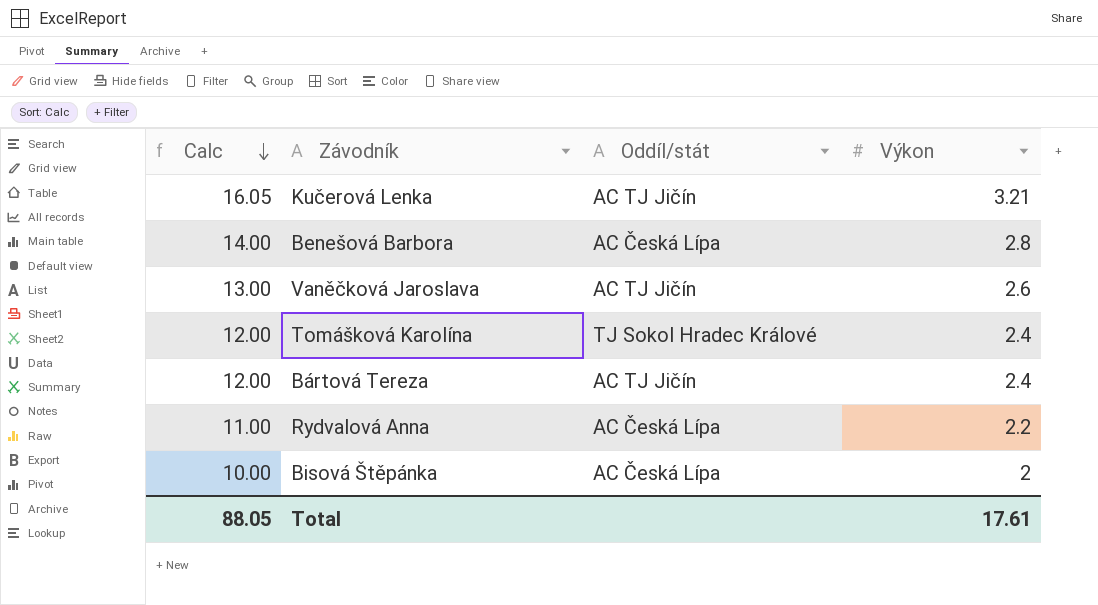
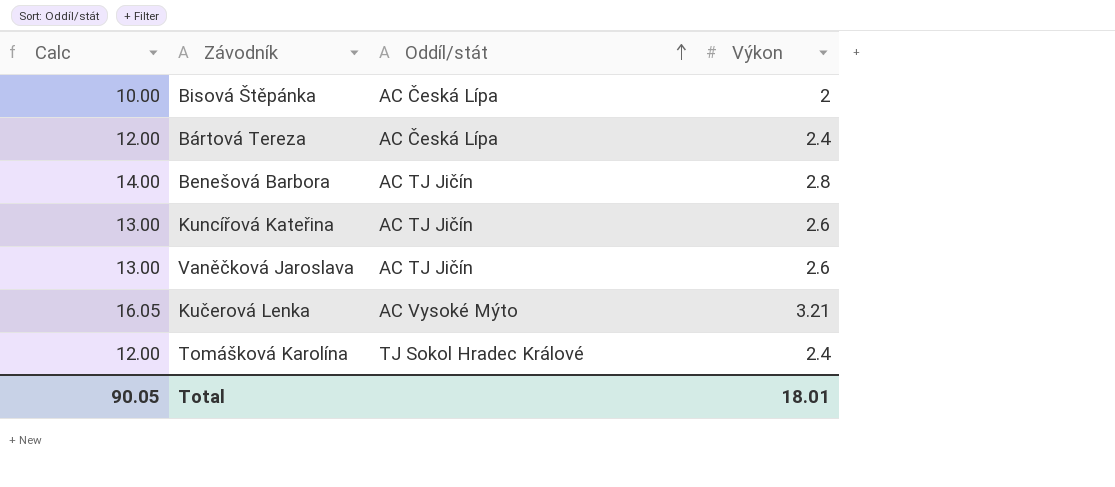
row order: Calc descending -> Oddíl/stát ascending
row Rydvalová Anna: 11.00 | AC Česká Lípa | 2.2 -> none
Bártová Tereza | Oddíl/stát: AC TJ Jičín -> AC Česká Lípa
Benešová Barbora | Oddíl/stát: AC Česká Lípa -> AC TJ Jičín
row Kuncířová Kateřina: none -> 13.00 | AC TJ Jičín | 2.6
Kučerová Lenka | Oddíl/stát: AC TJ Jičín -> AC Vysoké Mýto
Total | Calc: 88.05 -> 90.05
Total | Výkon: 17.61 -> 18.01

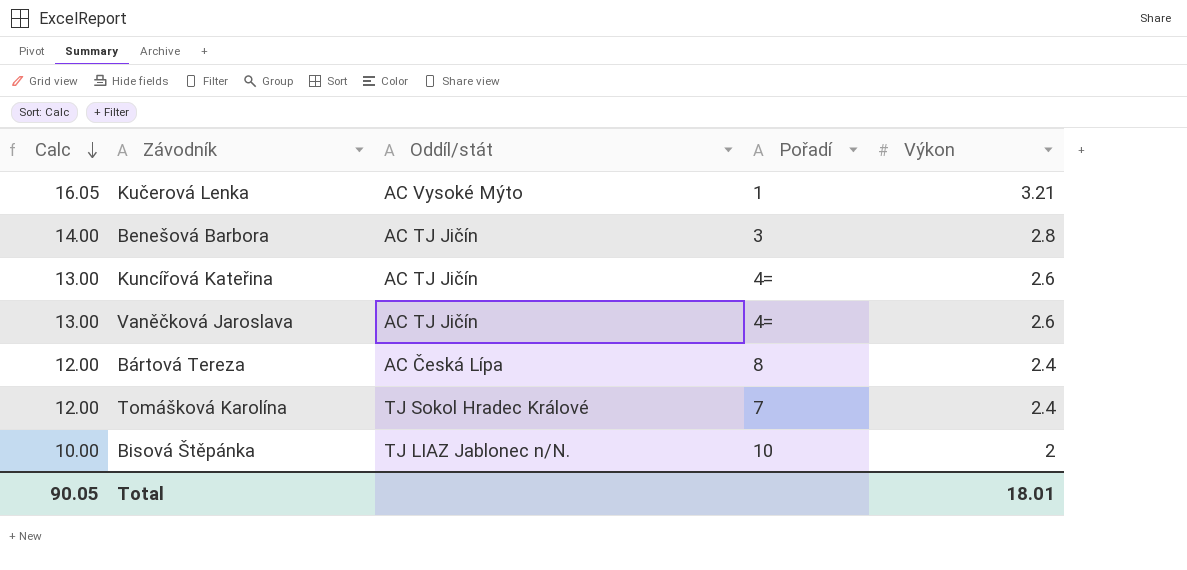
row order: Oddíl/stát ascending -> Calc descending
column Pořadí | position: none -> 4
Bisová Štěpánka | Oddíl/stát: AC Česká Lípa -> TJ LIAZ Jablonec n/N.

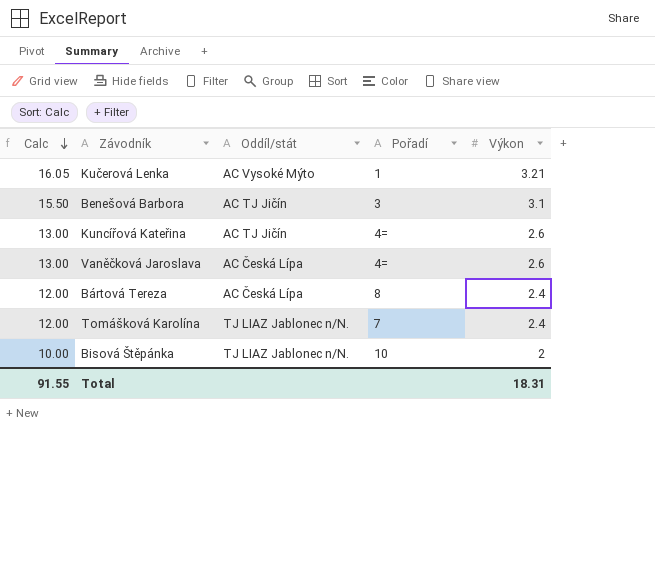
Benešová Barbora | Calc: 14.00 -> 15.50
Benešová Barbora | Výkon: 2.8 -> 3.1
Vaněčková Jaroslava | Oddíl/stát: AC TJ Jičín -> AC Česká Lípa
Tomášková Karolína | Oddíl/stát: TJ Sokol Hradec Králové -> TJ LIAZ Jablonec n/N.
Total | Calc: 90.05 -> 91.55
Total | Výkon: 18.01 -> 18.31

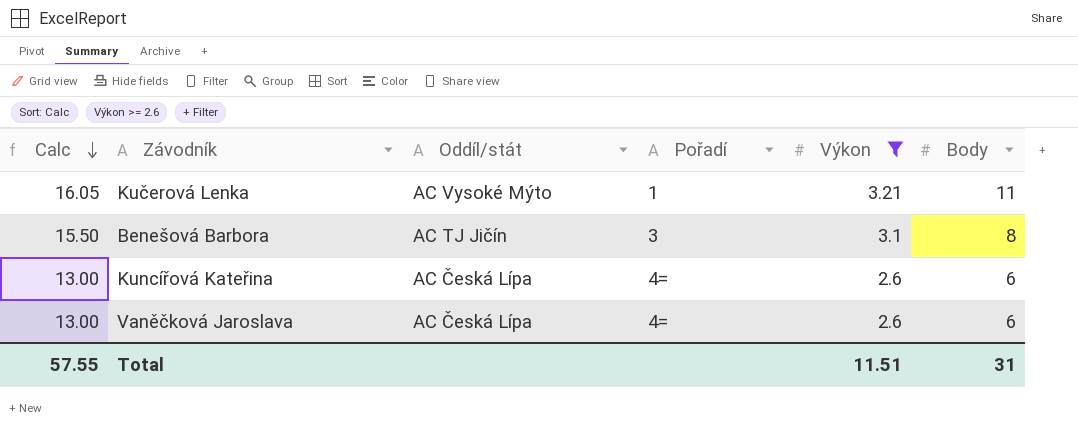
filter: none -> Výkon >= 2.6
column Body | position: none -> 6
Kuncířová Kateřina | Oddíl/stát: AC TJ Jičín -> AC Česká Lípa
Total | Calc: 91.55 -> 57.55
Total | Výkon: 18.31 -> 11.51

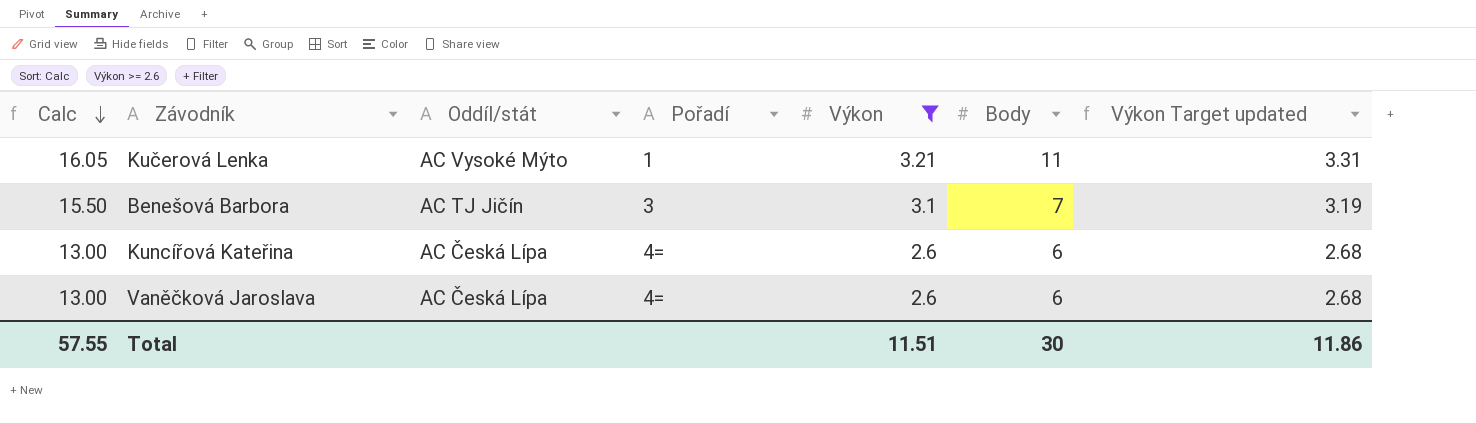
column Výkon Target updated | formula: none -> [Výkon] * 1.03
Benešová Barbora | Body: 8 -> 7
Total | Body: 31 -> 30

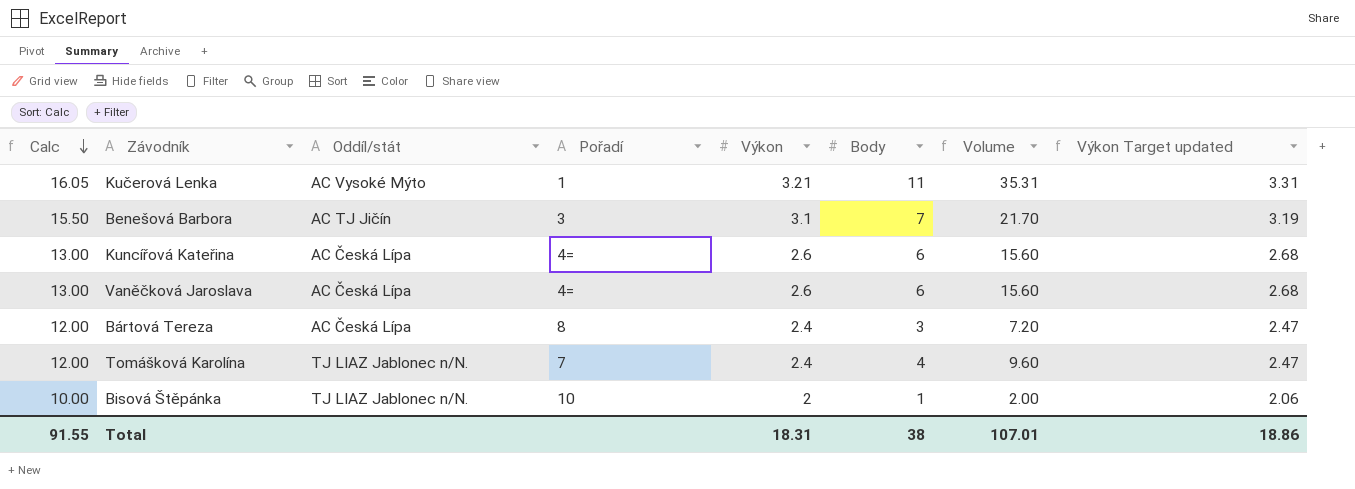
filter: Výkon >= 2.6 -> none
column Volume | formula: none -> [Výkon] * [Body]
Total | Calc: 57.55 -> 91.55
Total | Výkon: 11.51 -> 18.31
Total | Body: 30 -> 38
Total | Výkon Target updated: 11.86 -> 18.86

